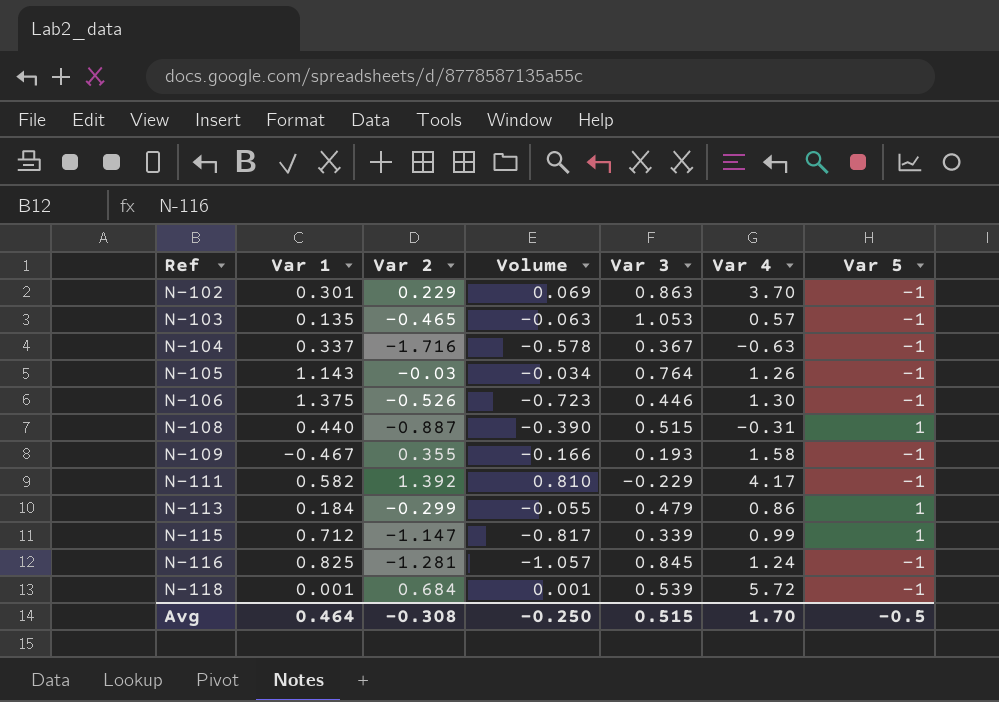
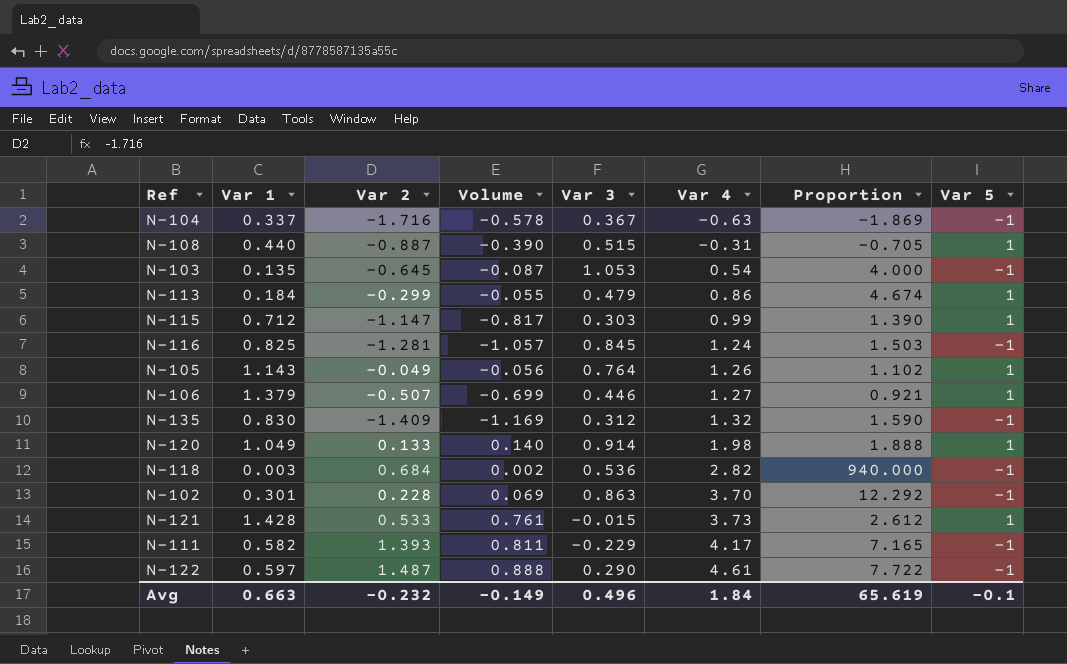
row order: Ref ascending -> Var 4 ascending
column Proportion | formula: none -> [Var 4] / [Var 1]
row N-109: -0.467 | 0.355 | -0.166 | 0.193 | 1.58 | -1 -> none
N-103 | Var 2: -0.465 -> -0.645
N-103 | Volume: -0.063 -> -0.087
N-103 | Var 4: 0.57 -> 0.54
N-115 | Var 3: 0.339 -> 0.303
N-105 | Var 2: -0.03 -> -0.049
N-105 | Volume: -0.034 -> -0.056
N-105 | Var 5: -1 -> 1
N-106 | Var 1: 1.375 -> 1.379
N-106 | Var 2: -0.526 -> -0.507
N-106 | Volume: -0.723 -> -0.699
N-106 | Var 4: 1.30 -> 1.27
N-106 | Var 5: -1 -> 1
row N-135: none -> 0.830 | -1.409 | -1.169 | 0.312 | 1.32 | 1.590 | -1
row N-120: none -> 1.049 | 0.133 | 0.140 | 0.914 | 1.98 | 1.888 | 1
N-118 | Var 1: 0.001 -> 0.003
N-118 | Volume: 0.001 -> 0.002
N-118 | Var 3: 0.539 -> 0.536
N-118 | Var 4: 5.72 -> 2.82
N-102 | Var 2: 0.229 -> 0.228
row N-121: none -> 1.428 | 0.533 | 0.761 | -0.015 | 3.73 | 2.612 | 1
N-111 | Var 2: 1.392 -> 1.393
N-111 | Volume: 0.810 -> 0.811
row N-122: none -> 0.597 | 1.487 | 0.888 | 0.290 | 4.61 | 7.722 | -1
Avg | Var 1: 0.464 -> 0.663
Avg | Var 2: -0.308 -> -0.232
Avg | Volume: -0.250 -> -0.149
Avg | Var 3: 0.515 -> 0.496
Avg | Var 4: 1.70 -> 1.84
Avg | Var 5: -0.5 -> -0.1

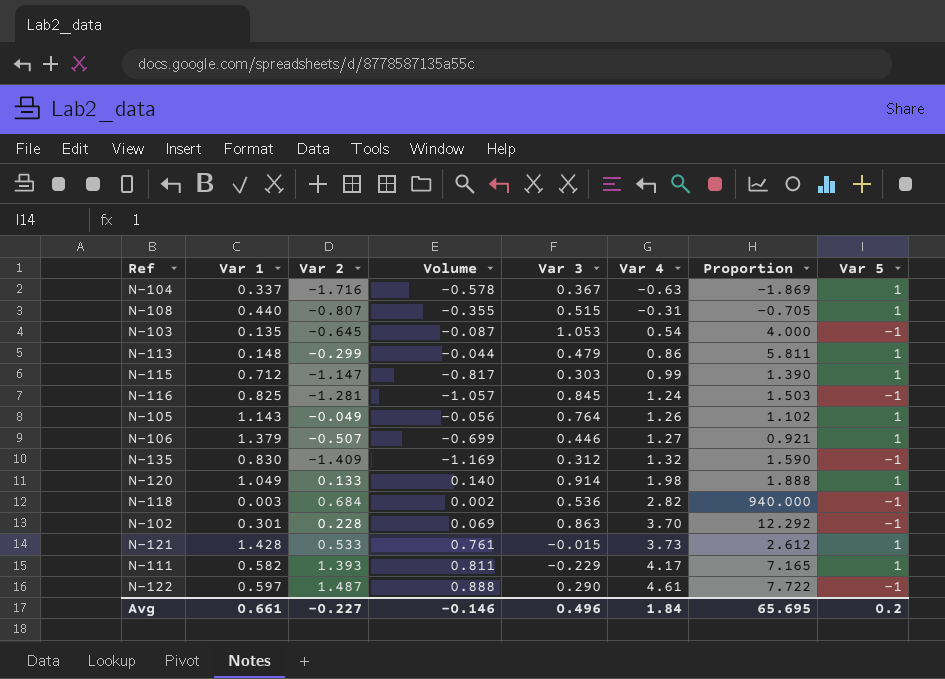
N-104 | Var 5: -1 -> 1
N-108 | Var 2: -0.887 -> -0.807
N-108 | Volume: -0.390 -> -0.355
N-113 | Var 1: 0.184 -> 0.148
N-113 | Volume: -0.055 -> -0.044
N-113 | Proportion: 4.674 -> 5.811
N-111 | Var 5: -1 -> 1
Avg | Var 1: 0.663 -> 0.661
Avg | Var 2: -0.232 -> -0.227
Avg | Volume: -0.149 -> -0.146
Avg | Proportion: 65.619 -> 65.695
Avg | Var 5: -0.1 -> 0.2

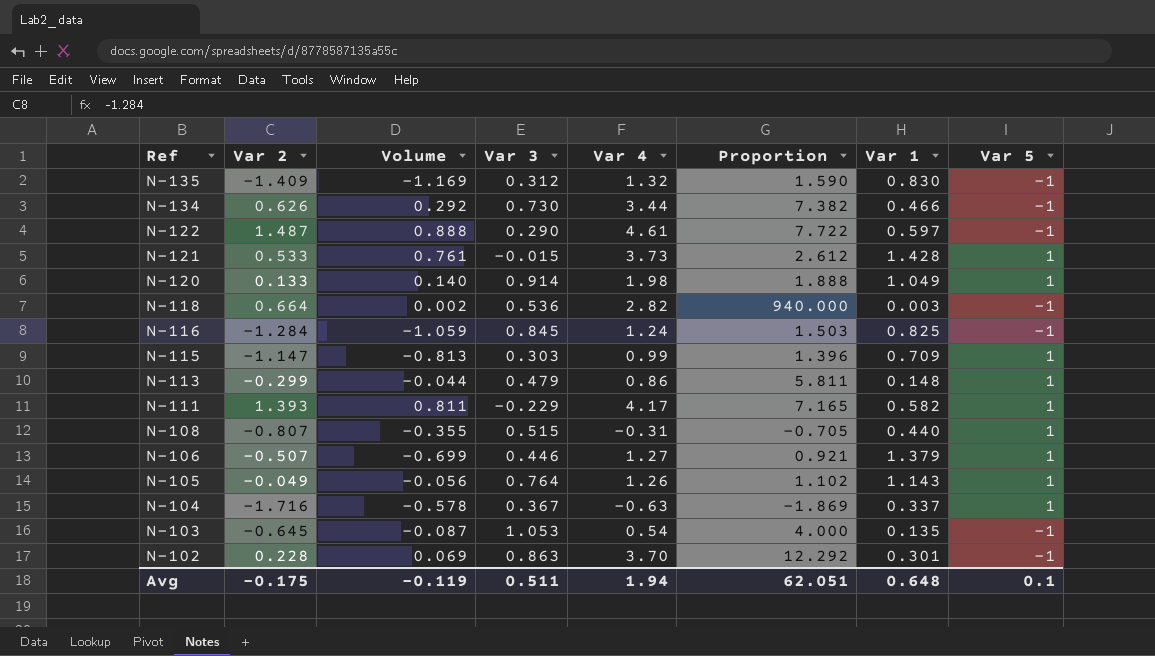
row order: Var 4 ascending -> Ref descending
column Var 1 | position: 2 -> 7
row N-134: none -> 0.626 | 0.292 | 0.730 | 3.44 | 7.382 | 0.466 | -1
N-118 | Var 2: 0.684 -> 0.664
N-116 | Var 2: -1.281 -> -1.284
N-116 | Volume: -1.057 -> -1.059
N-115 | Volume: -0.817 -> -0.813
N-115 | Proportion: 1.390 -> 1.396
N-115 | Var 1: 0.712 -> 0.709
Avg | Var 2: -0.227 -> -0.175
Avg | Volume: -0.146 -> -0.119
Avg | Var 3: 0.496 -> 0.511
Avg | Var 4: 1.84 -> 1.94
Avg | Proportion: 65.695 -> 62.051
Avg | Var 1: 0.661 -> 0.648
Avg | Var 5: 0.2 -> 0.1

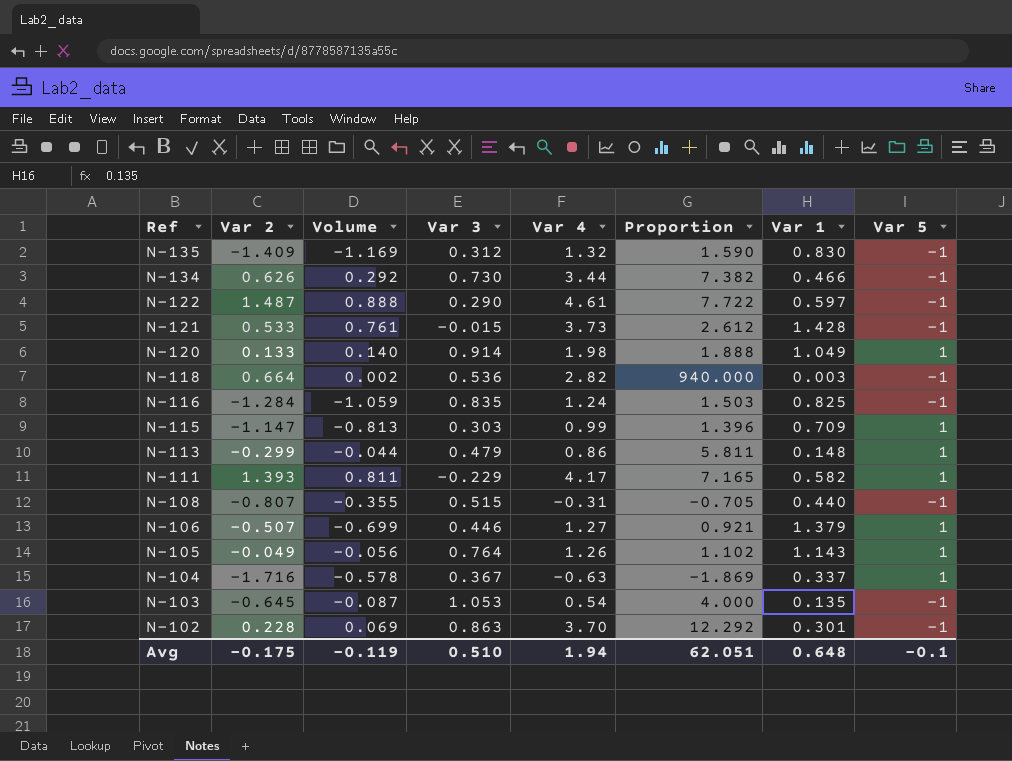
N-121 | Var 5: 1 -> -1
N-116 | Var 3: 0.845 -> 0.835
N-108 | Var 5: 1 -> -1
Avg | Var 3: 0.511 -> 0.510
Avg | Var 5: 0.1 -> -0.1

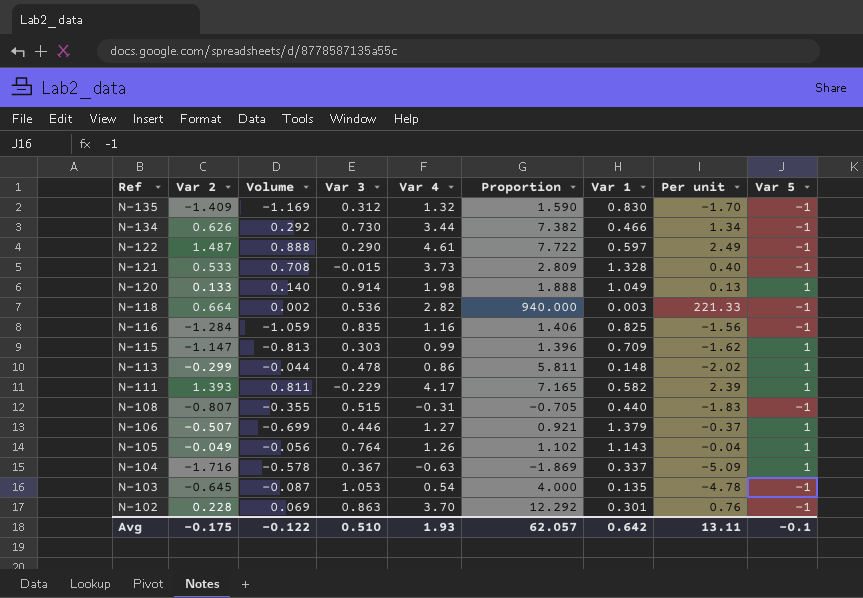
column Per unit | formula: none -> [Var 2] / [Var 1]
N-121 | Volume: 0.761 -> 0.708
N-121 | Proportion: 2.612 -> 2.809
N-121 | Var 1: 1.428 -> 1.328
N-116 | Var 4: 1.24 -> 1.16
N-116 | Proportion: 1.503 -> 1.406
N-113 | Var 3: 0.479 -> 0.478
Avg | Volume: -0.119 -> -0.122
Avg | Var 4: 1.94 -> 1.93
Avg | Proportion: 62.051 -> 62.057
Avg | Var 1: 0.648 -> 0.642

